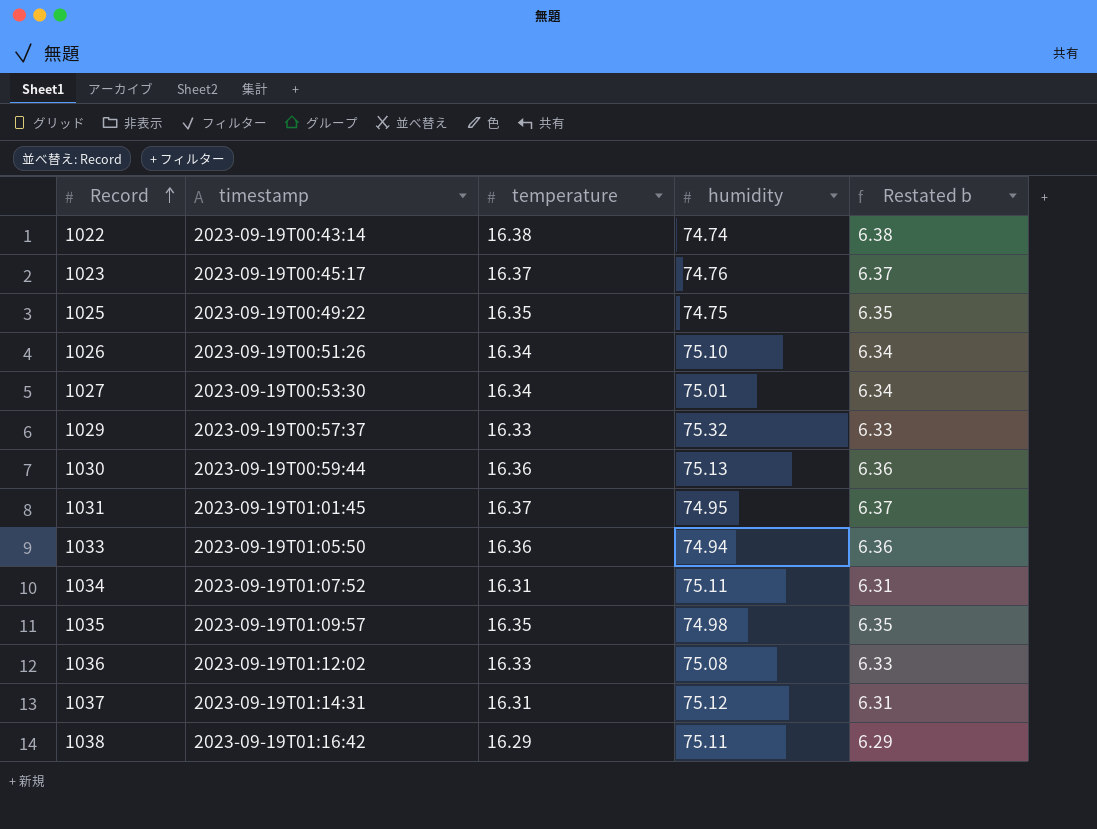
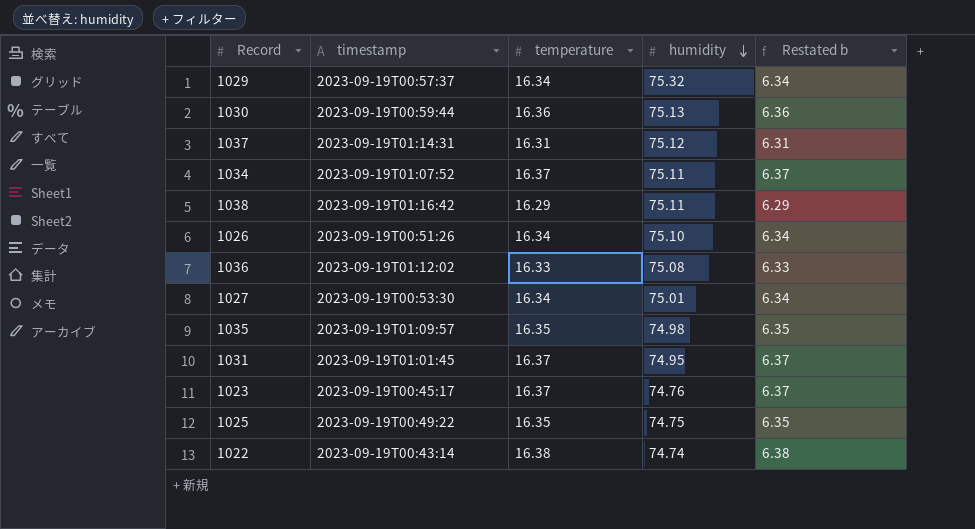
row order: Record ascending -> humidity descending
row 1033: 2023-09-19T01:05:50 | 16.36 | 74.94 | 6.36 -> none
1029 | temperature: 16.33 -> 16.34
1029 | Restated b: 6.33 -> 6.34
1034 | temperature: 16.31 -> 16.37
1034 | Restated b: 6.31 -> 6.37

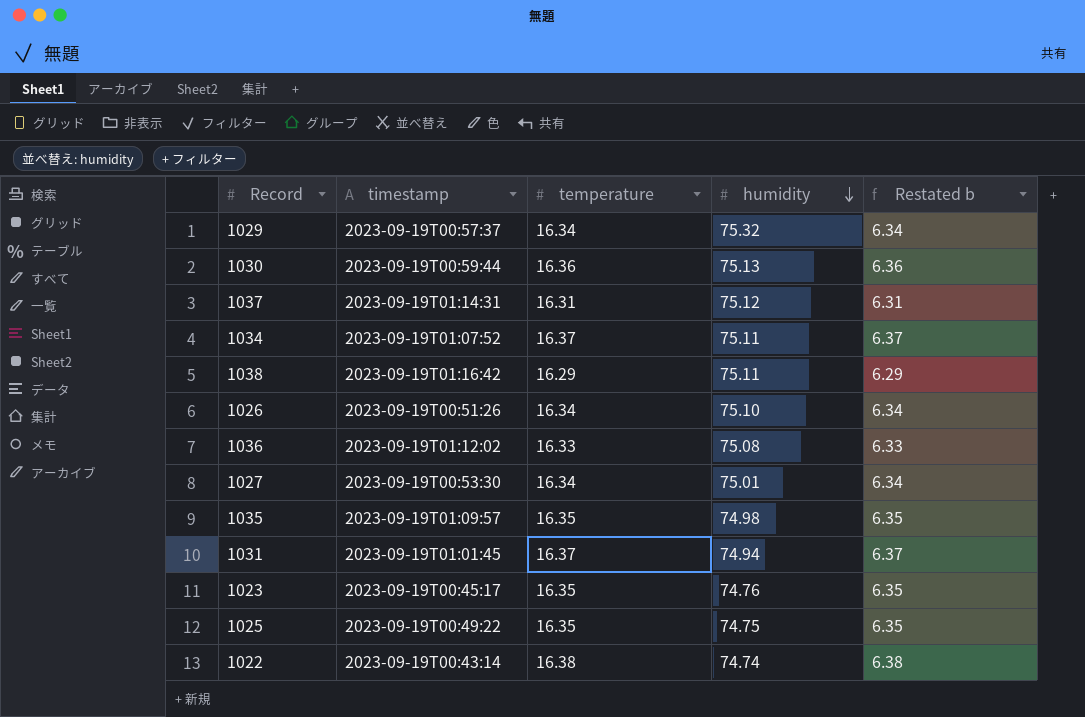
1031 | humidity: 74.95 -> 74.94
1023 | temperature: 16.37 -> 16.35
1023 | Restated b: 6.37 -> 6.35

